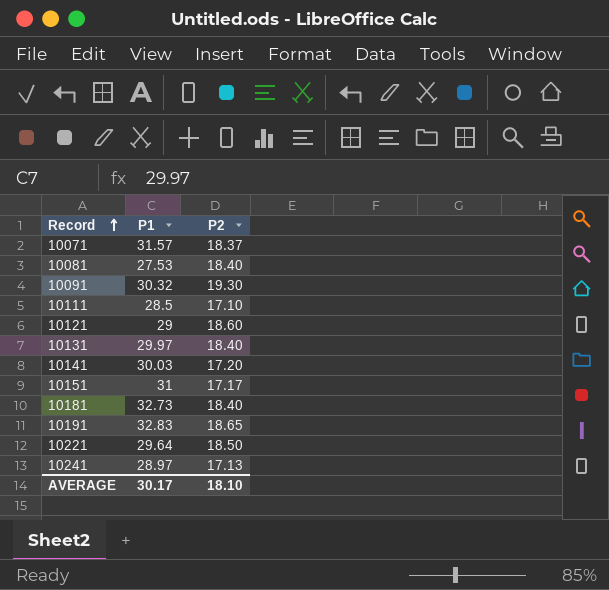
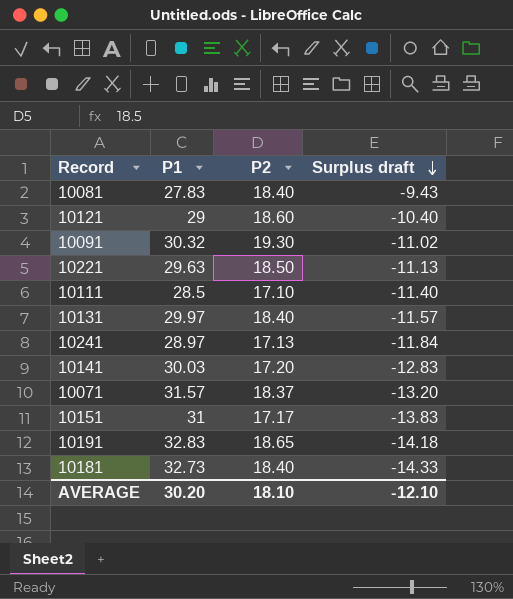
row order: Record ascending -> Surplus draft descending
column Surplus draft | formula: none -> [P2] - [P1]
10081 | P1: 27.53 -> 27.83
10221 | P1: 29.64 -> 29.63
AVERAGE | P1: 30.17 -> 30.20

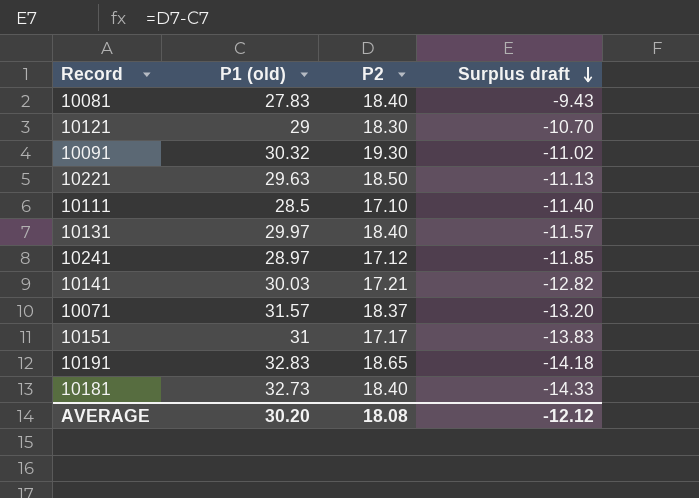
column name: P1 -> P1 (old)
10121 | P2: 18.60 -> 18.30
10121 | Surplus draft: -10.40 -> -10.70
10241 | P2: 17.13 -> 17.12
10241 | Surplus draft: -11.84 -> -11.85
10141 | P2: 17.20 -> 17.21
10141 | Surplus draft: -12.83 -> -12.82
AVERAGE | P2: 18.10 -> 18.08
AVERAGE | Surplus draft: -12.10 -> -12.12

